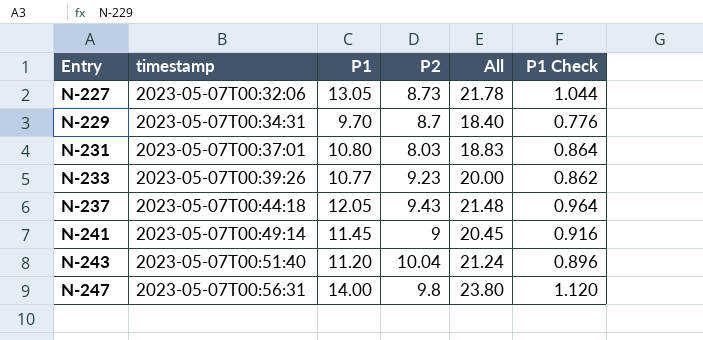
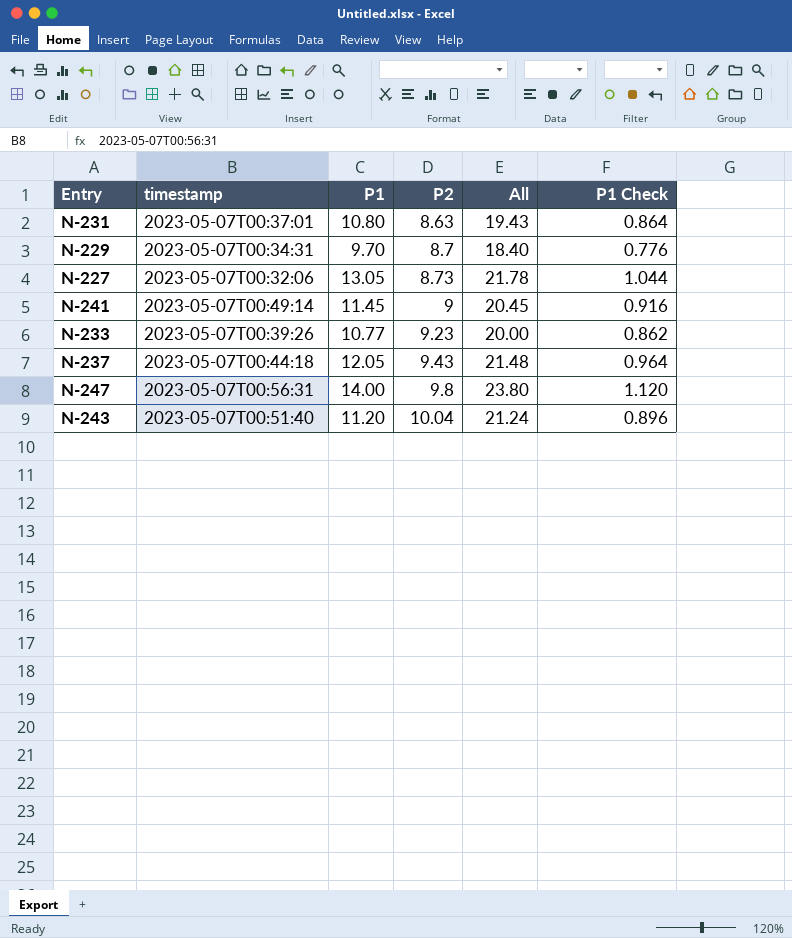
row order: Entry ascending -> P2 ascending
N-231 | P2: 8.03 -> 8.63
N-231 | All: 18.83 -> 19.43

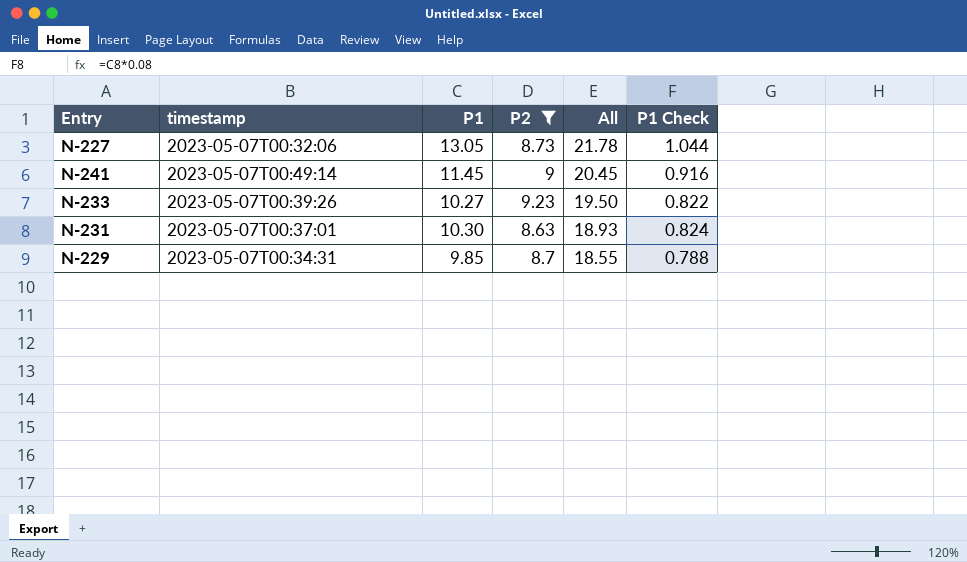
filter: none -> P2 <= 9.23
row order: P2 ascending -> All descending
N-233 | P1: 10.77 -> 10.27
N-233 | All: 20.00 -> 19.50
N-233 | P1 Check: 0.862 -> 0.822
N-231 | P1: 10.80 -> 10.30
N-231 | All: 19.43 -> 18.93
N-231 | P1 Check: 0.864 -> 0.824
N-229 | P1: 9.70 -> 9.85
N-229 | All: 18.40 -> 18.55
N-229 | P1 Check: 0.776 -> 0.788

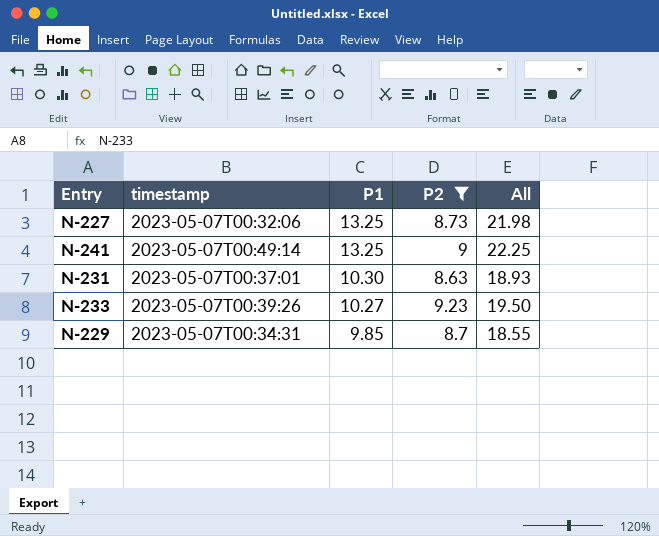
row order: All descending -> P1 descending
column P1 Check | formula: [P1] * 0.08 -> none
N-227 | P1: 13.05 -> 13.25
N-227 | All: 21.78 -> 21.98
N-241 | P1: 11.45 -> 13.25
N-241 | All: 20.45 -> 22.25

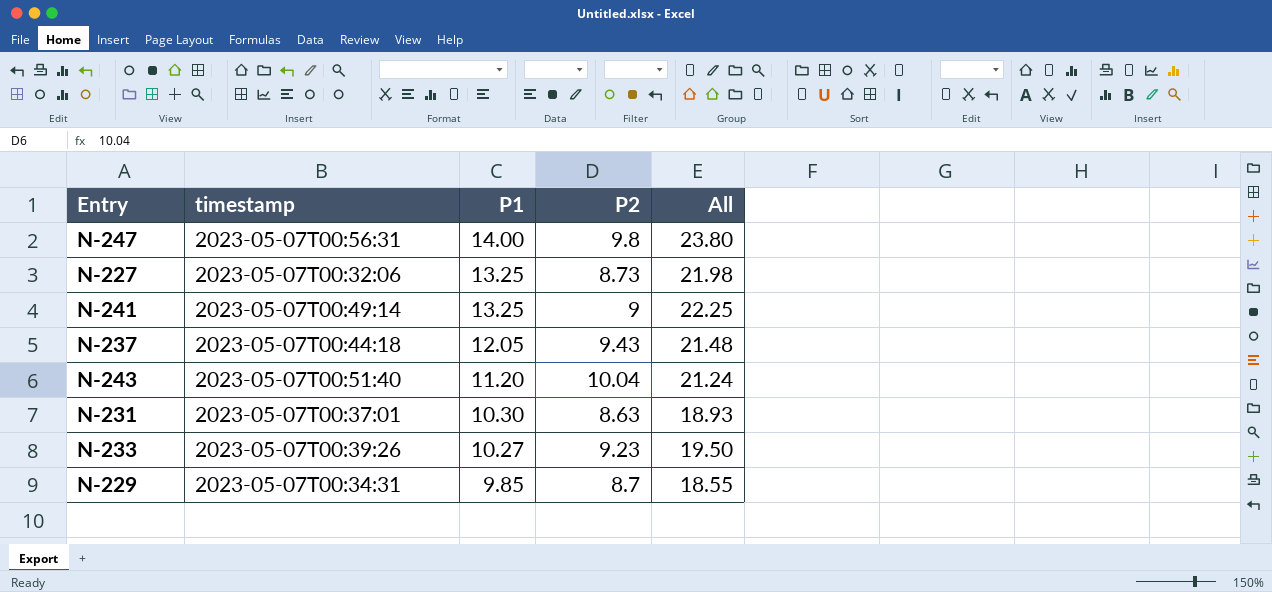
filter: P2 <= 9.23 -> none

